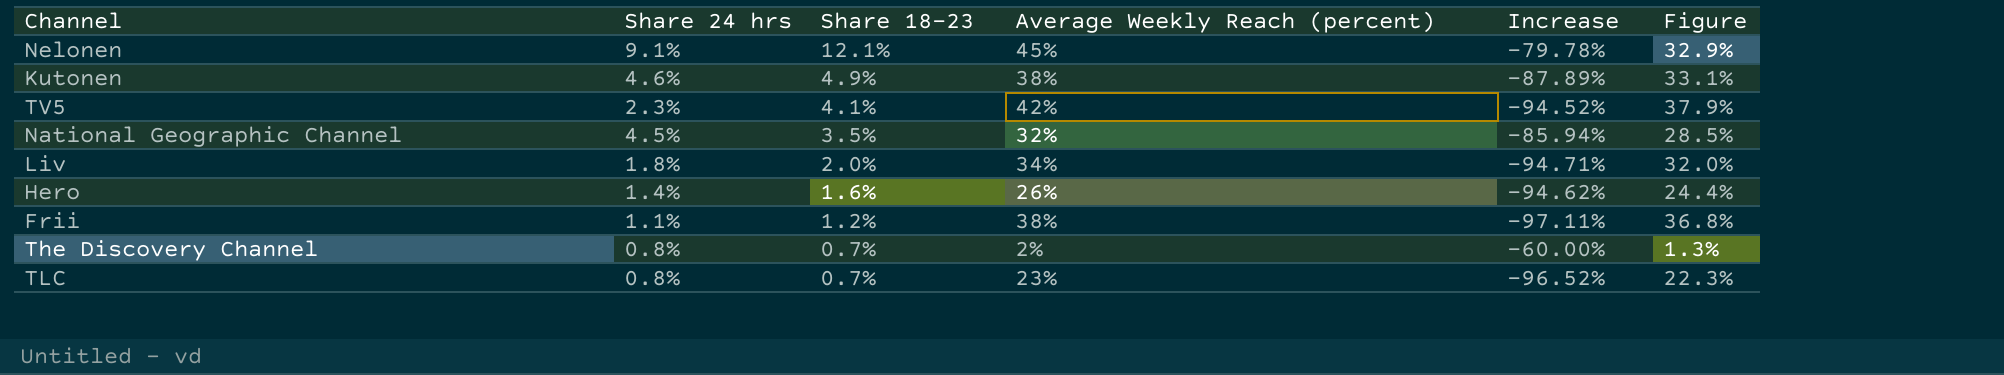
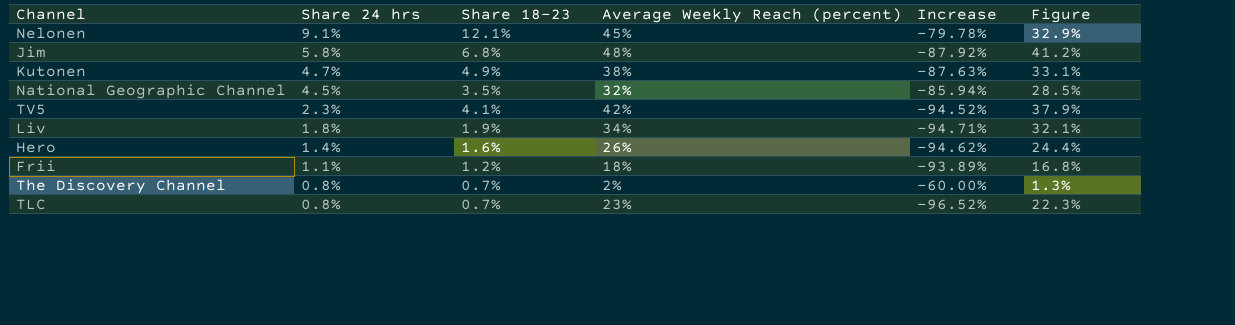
row order: Share 18–23 descending -> Share 24 hrs descending
row Jim: none -> 5.8% | 6.8% | 48% | -87.92% | 41.2%
Kutonen | Share 24 hrs: 4.6% -> 4.7%
Kutonen | Increase: -87.89% -> -87.63%
Liv | Share 18–23: 2.0% -> 1.9%
Liv | Figure: 32.0% -> 32.1%
Frii | Average Weekly Reach (percent): 38% -> 18%
Frii | Increase: -97.11% -> -93.89%
Frii | Figure: 36.8% -> 16.8%

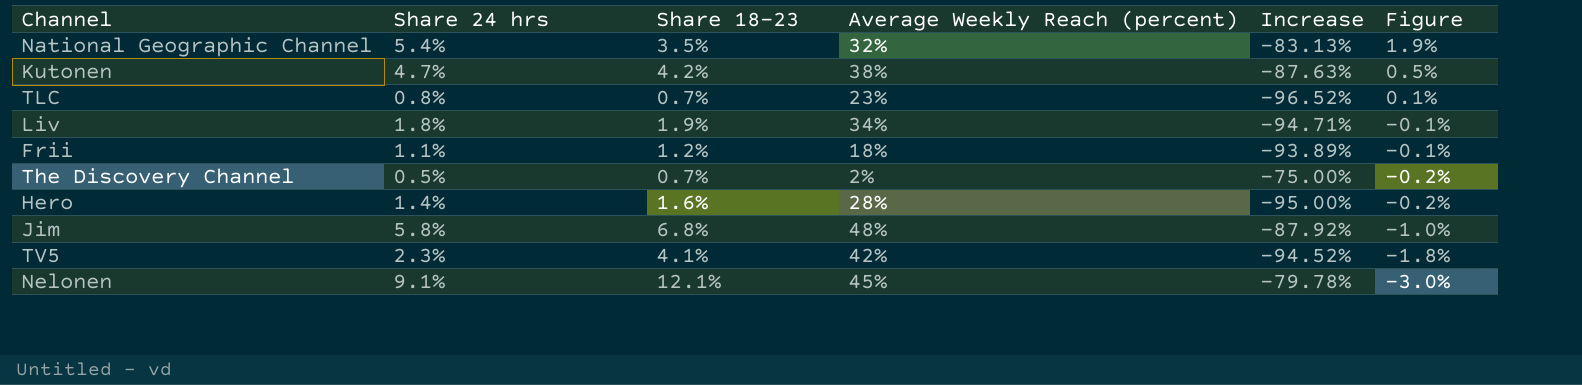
row order: Share 24 hrs descending -> Figure descending
column Figure | formula: [Average Weekly Reach (percent)] - [Share 18–23] -> [Share 24 hrs] - [Share 18–23]
National Geographic Channel | Share 24 hrs: 4.5% -> 5.4%
National Geographic Channel | Increase: -85.94% -> -83.13%
Kutonen | Share 18–23: 4.9% -> 4.2%
The Discovery Channel | Share 24 hrs: 0.8% -> 0.5%
The Discovery Channel | Increase: -60.00% -> -75.00%
Hero | Average Weekly Reach (percent): 26% -> 28%
Hero | Increase: -94.62% -> -95.00%

